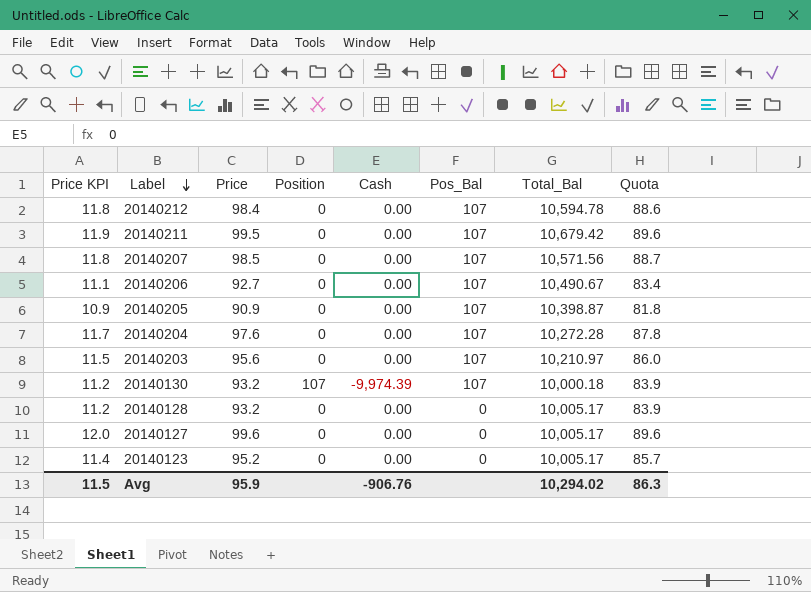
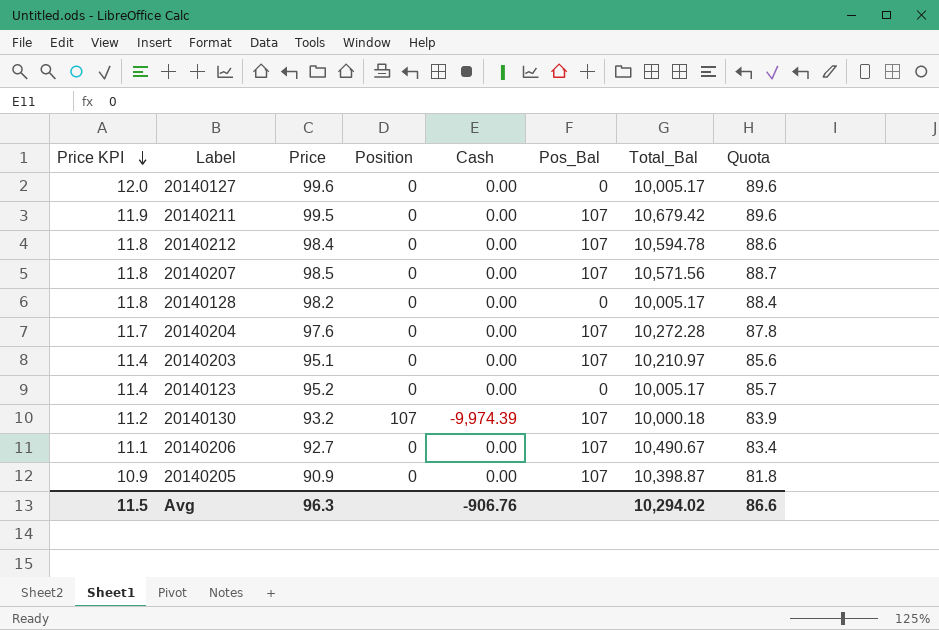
row order: Label descending -> Price KPI descending
20140128 | Price KPI: 11.2 -> 11.8
20140128 | Price: 93.2 -> 98.2
20140128 | Quota: 83.9 -> 88.4
20140203 | Price KPI: 11.5 -> 11.4
20140203 | Price: 95.6 -> 95.1
20140203 | Quota: 86.0 -> 85.6
Avg | Price: 95.9 -> 96.3
Avg | Quota: 86.3 -> 86.6

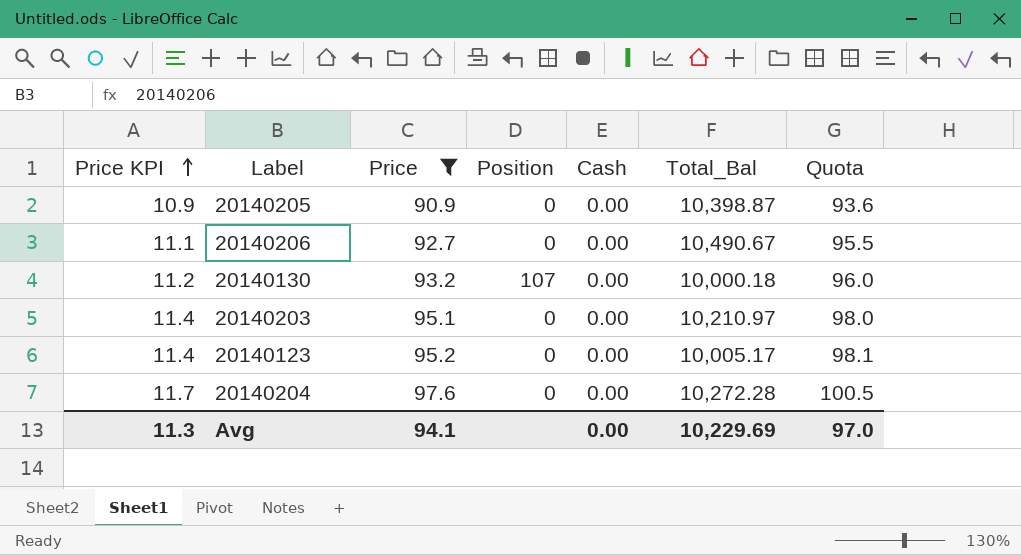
filter: none -> Price <= 97.6
row order: Price KPI descending -> Price KPI ascending
column Pos_Bal | position: 6 -> none
column Quota | formula: [Price] * 0.9 -> [Price] * 1.03
20140130 | Cash: -9,974.39 -> 0.00
Avg | Price KPI: 11.5 -> 11.3
Avg | Price: 96.3 -> 94.1
Avg | Cash: -906.76 -> 0.00
Avg | Total_Bal: 10,294.02 -> 10,229.69
Avg | Quota: 86.6 -> 97.0

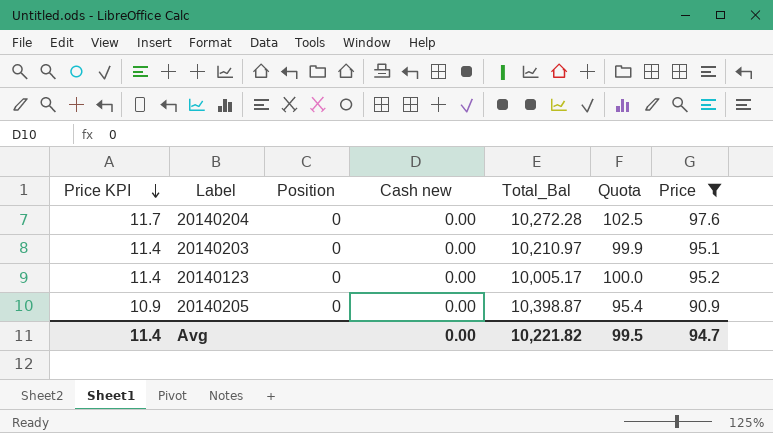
row order: Price KPI ascending -> Price KPI descending
column name: Cash -> Cash new
column Quota | formula: [Price] * 1.03 -> [Price] * 1.05
column Price | position: 3 -> 7
row 20140206: 11.1 | 92.7 | 0 | 0.00 | 10,490.67 | 95.5 -> none
row 20140130: 11.2 | 93.2 | 107 | 0.00 | 10,000.18 | 96.0 -> none
Avg | Price KPI: 11.3 -> 11.4
Avg | Total_Bal: 10,229.69 -> 10,221.82
Avg | Quota: 97.0 -> 99.5
Avg | Price: 94.1 -> 94.7

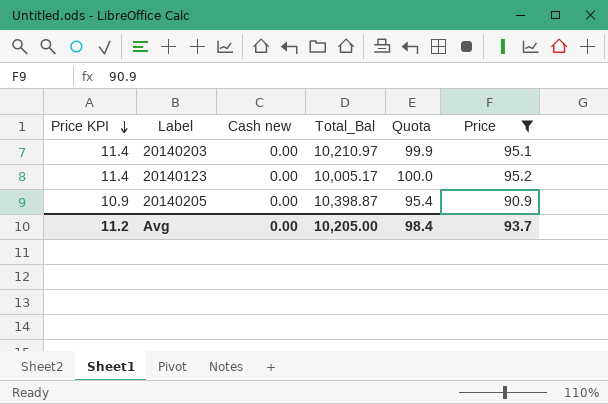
column Position | position: 3 -> none
row 20140204: 11.7 | 0 | 0.00 | 10,272.28 | 102.5 | 97.6 -> none
Avg | Price KPI: 11.4 -> 11.2
Avg | Total_Bal: 10,221.82 -> 10,205.00
Avg | Quota: 99.5 -> 98.4
Avg | Price: 94.7 -> 93.7

